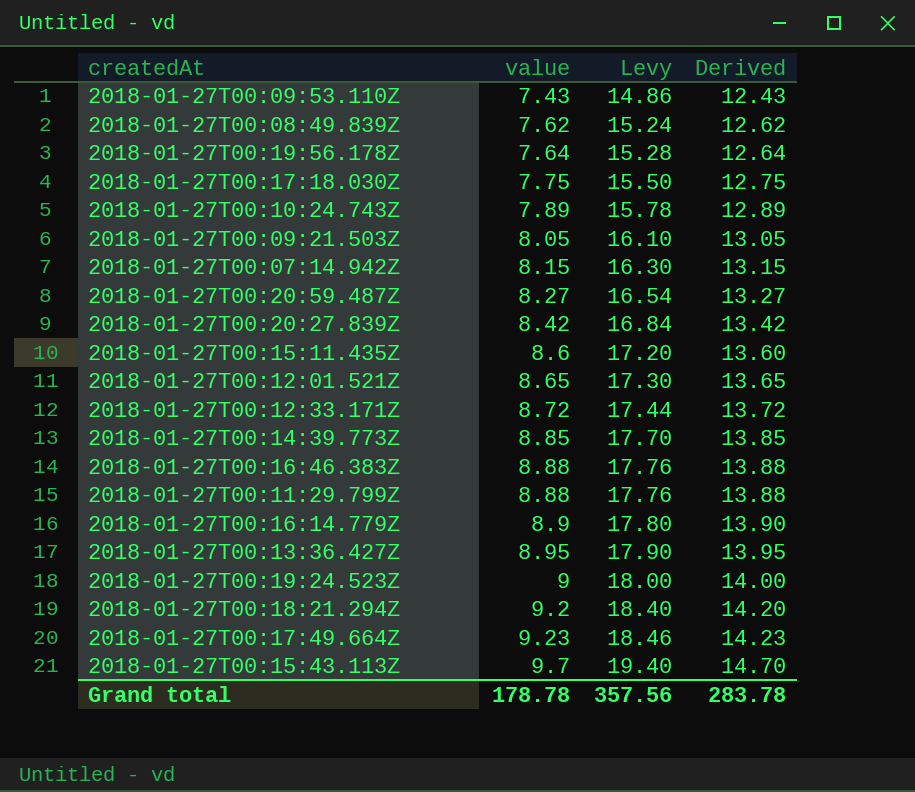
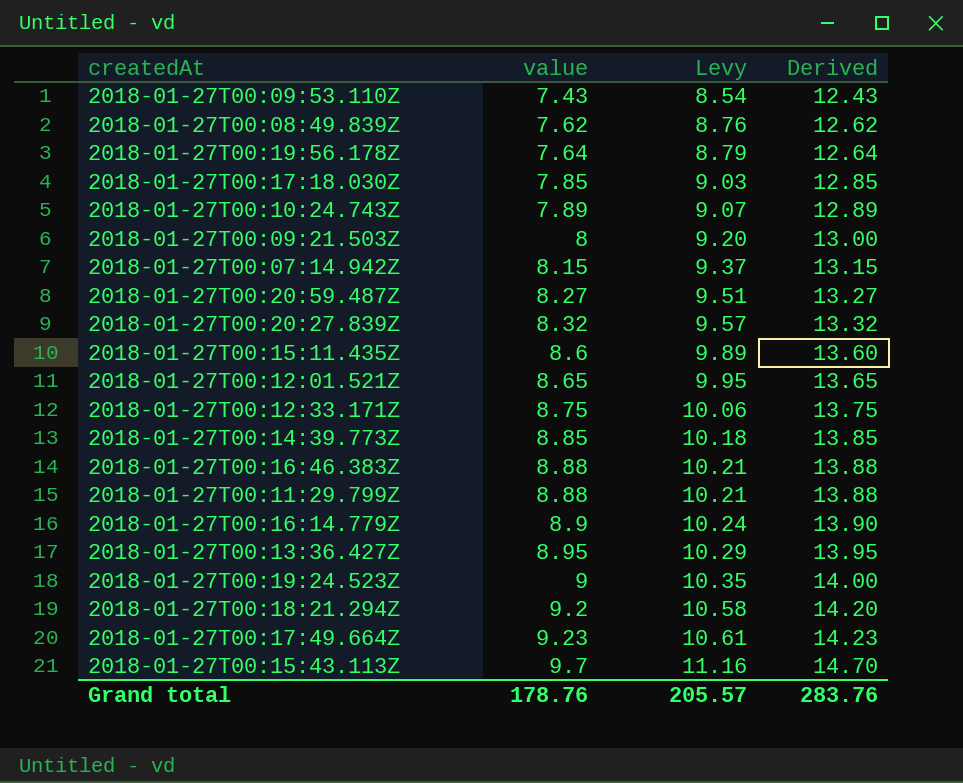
column Levy | formula: [value] * 2 -> [value] * 1.15
2018-01-27T00:17:18.030Z | value: 7.75 -> 7.85
2018-01-27T00:17:18.030Z | Derived: 12.75 -> 12.85
2018-01-27T00:09:21.503Z | value: 8.05 -> 8
2018-01-27T00:09:21.503Z | Derived: 13.05 -> 13.00
2018-01-27T00:20:27.839Z | value: 8.42 -> 8.32
2018-01-27T00:20:27.839Z | Derived: 13.42 -> 13.32
2018-01-27T00:12:33.171Z | value: 8.72 -> 8.75
2018-01-27T00:12:33.171Z | Derived: 13.72 -> 13.75
Grand total | value: 178.78 -> 178.76
Grand total | Levy: 357.56 -> 205.57
Grand total | Derived: 283.78 -> 283.76

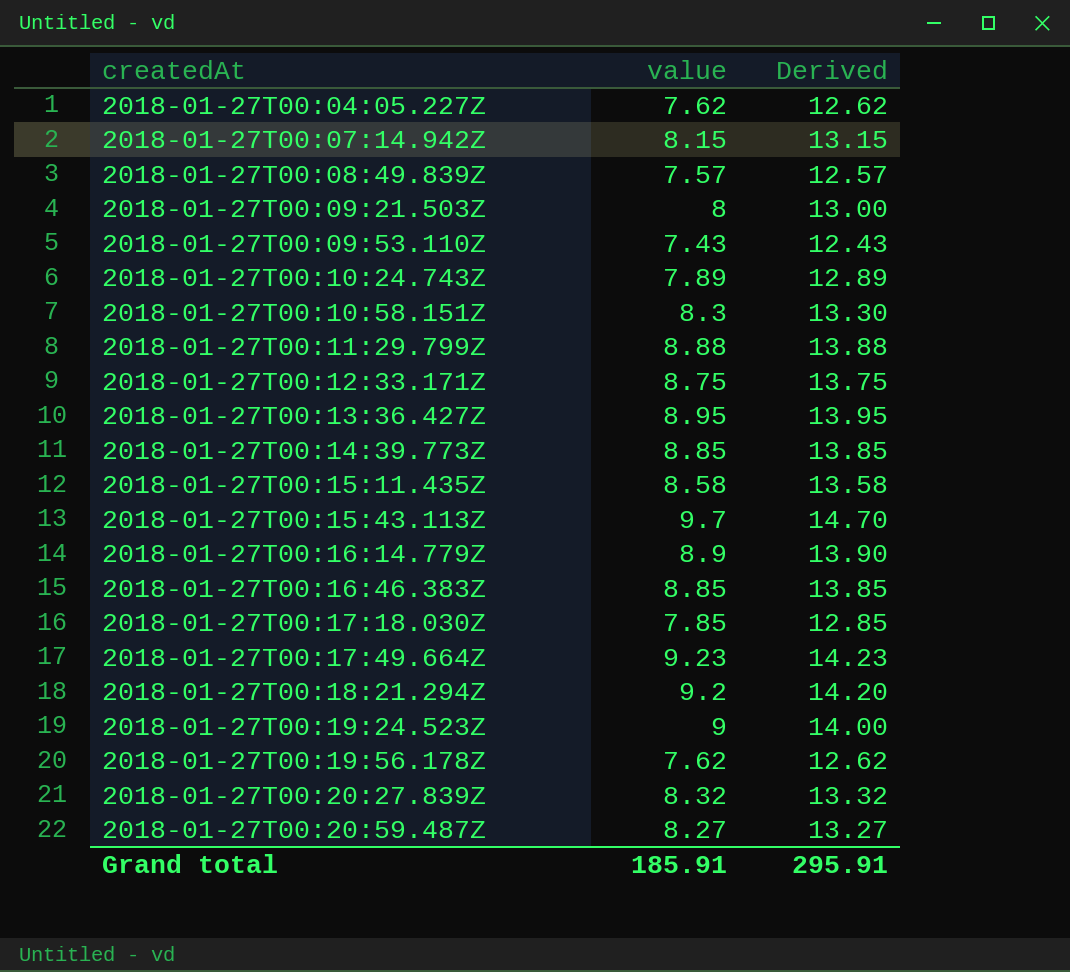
row order: value ascending -> createdAt ascending
column Levy | formula: [value] * 1.15 -> none
row 2018-01-27T00:12:01.521Z: 8.65 | 9.95 | 13.65 -> none
row 2018-01-27T00:04:05.227Z: none -> 7.62 | 12.62
2018-01-27T00:08:49.839Z | value: 7.62 -> 7.57
2018-01-27T00:08:49.839Z | Derived: 12.62 -> 12.57
row 2018-01-27T00:10:58.151Z: none -> 8.3 | 13.30
2018-01-27T00:15:11.435Z | value: 8.6 -> 8.58
2018-01-27T00:15:11.435Z | Derived: 13.60 -> 13.58
2018-01-27T00:16:46.383Z | value: 8.88 -> 8.85
2018-01-27T00:16:46.383Z | Derived: 13.88 -> 13.85
2018-01-27T00:19:56.178Z | value: 7.64 -> 7.62
2018-01-27T00:19:56.178Z | Derived: 12.64 -> 12.62
Grand total | value: 178.76 -> 185.91
Grand total | Derived: 283.76 -> 295.91

